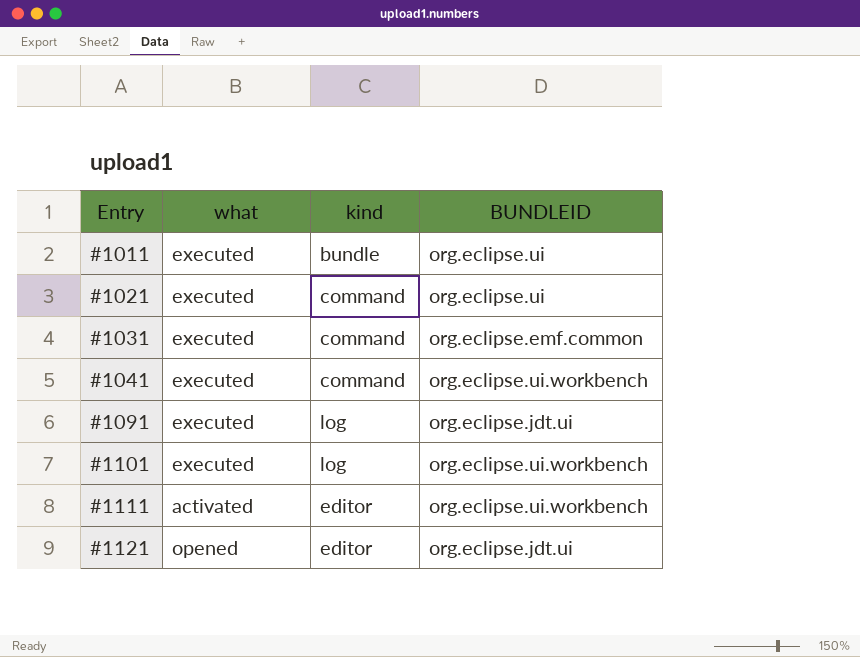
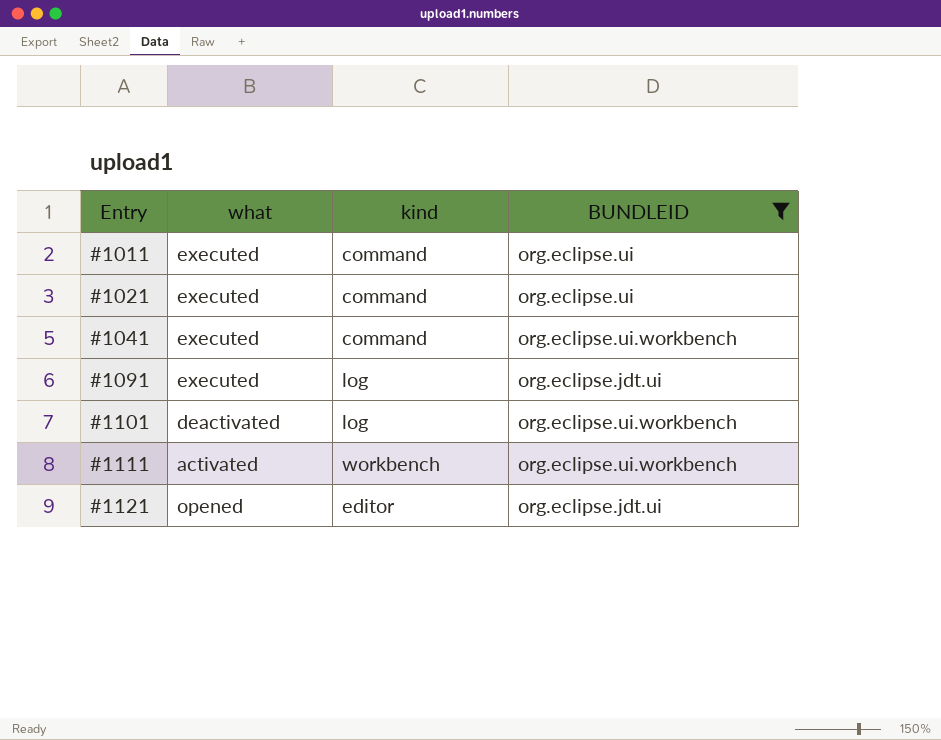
filter: none -> BUNDLEID != org.eclipse.emf.common
#1011 | kind: bundle -> command
#1101 | what: executed -> deactivated
#1111 | kind: editor -> workbench

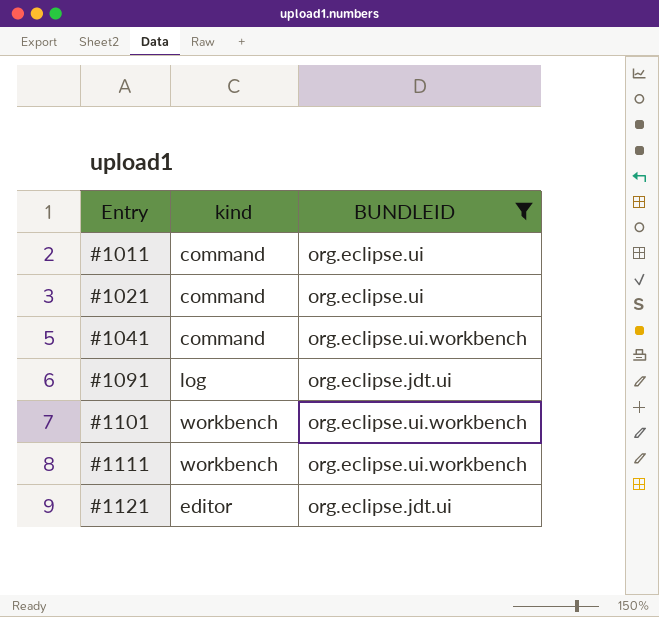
column what | position: 2 -> none
#1101 | kind: log -> workbench

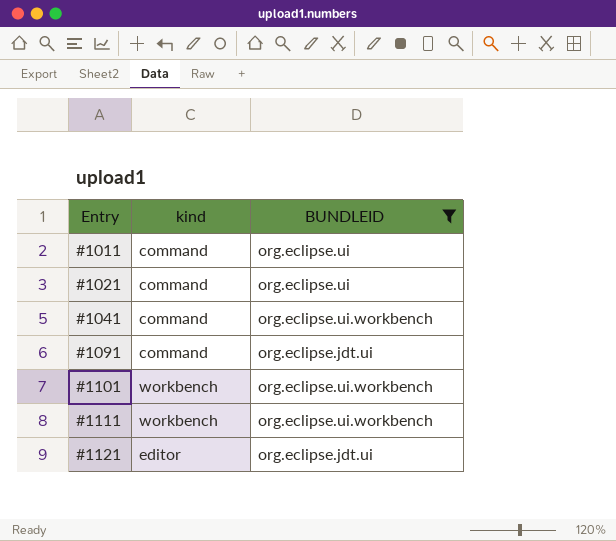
#1091 | kind: log -> command

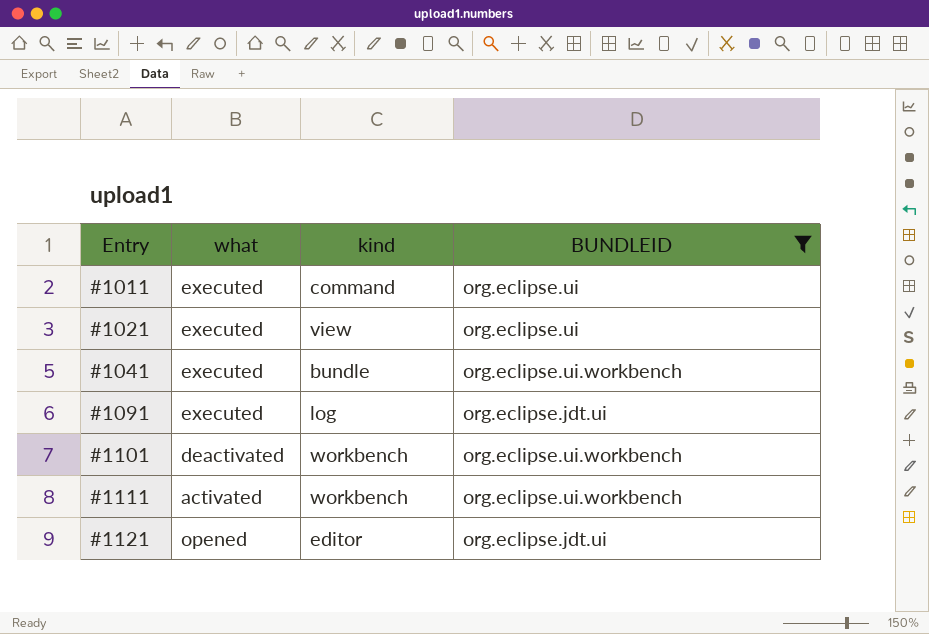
column what | position: none -> 2
#1021 | kind: command -> view
#1041 | kind: command -> bundle
#1091 | kind: command -> log

